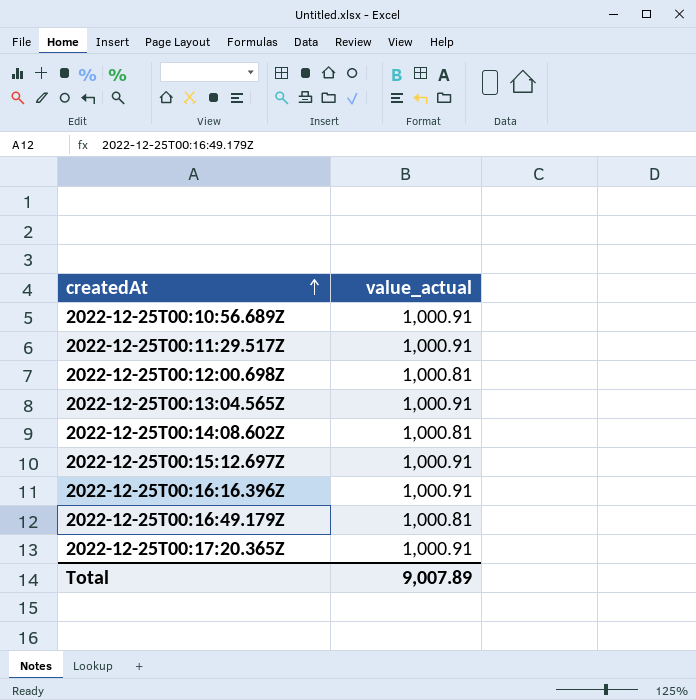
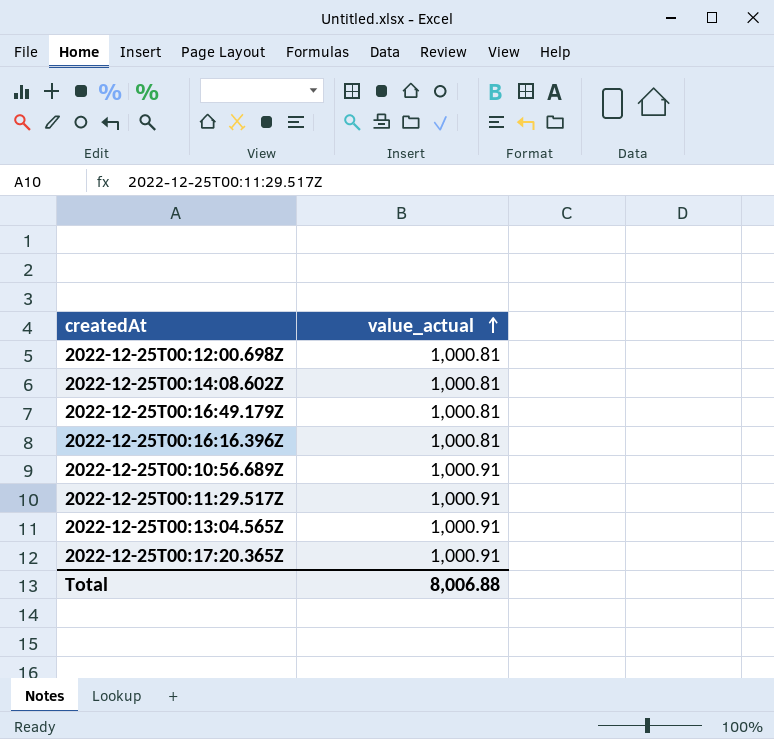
row order: createdAt ascending -> value_actual ascending
row 2022-12-25T00:15:12.697Z: 1,000.91 -> none
2022-12-25T00:16:16.396Z | value_actual: 1,000.91 -> 1,000.81
Total | value_actual: 9,007.89 -> 8,006.88

